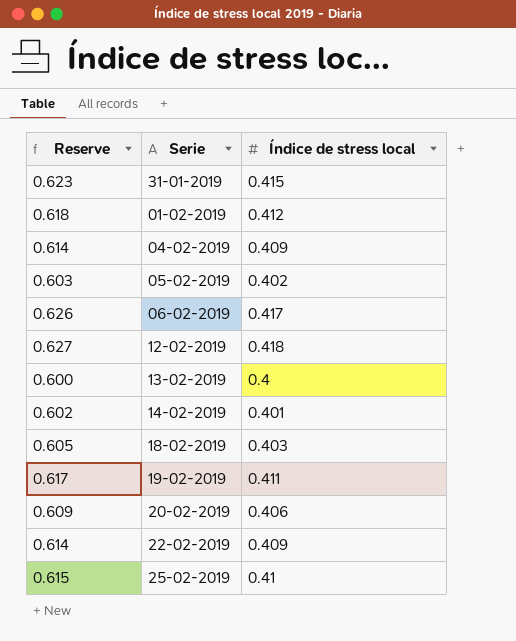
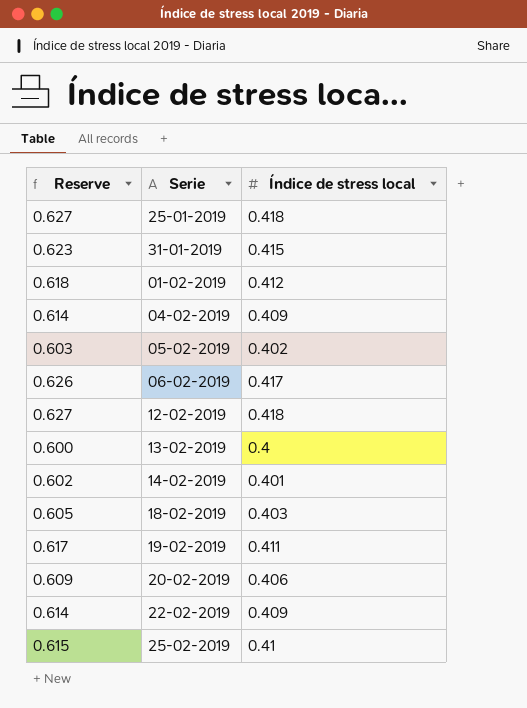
row 25-01-2019: none -> 0.627 | 0.418

